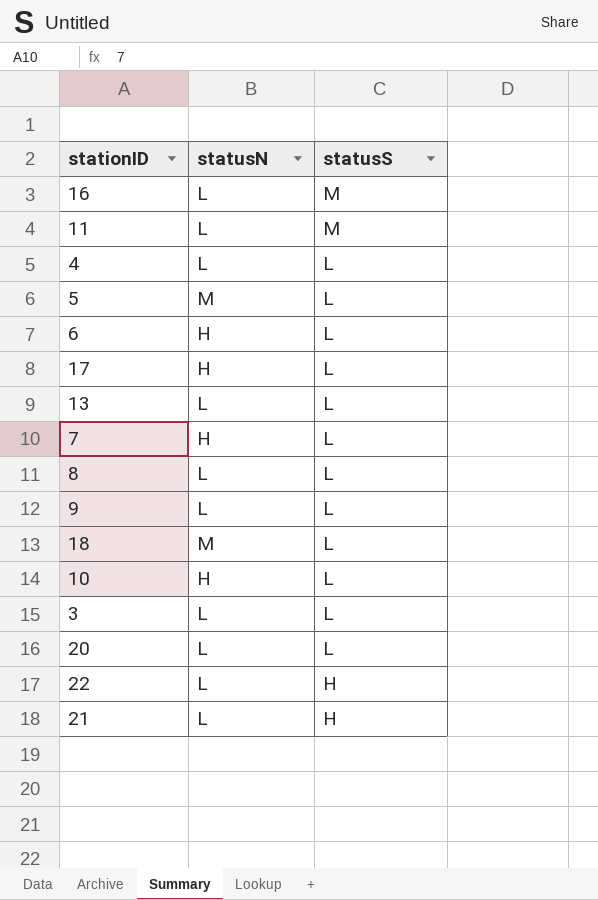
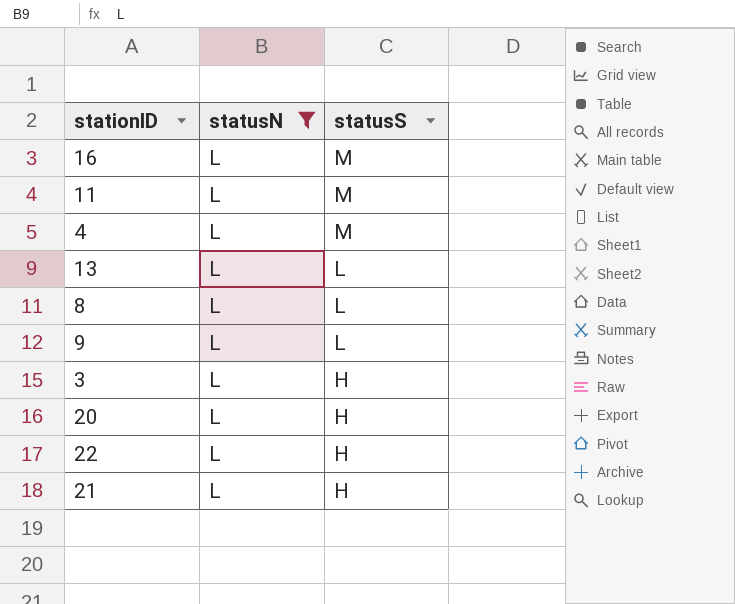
filter: none -> statusN = L
4 | statusS: L -> M
3 | statusS: L -> H
20 | statusS: L -> H

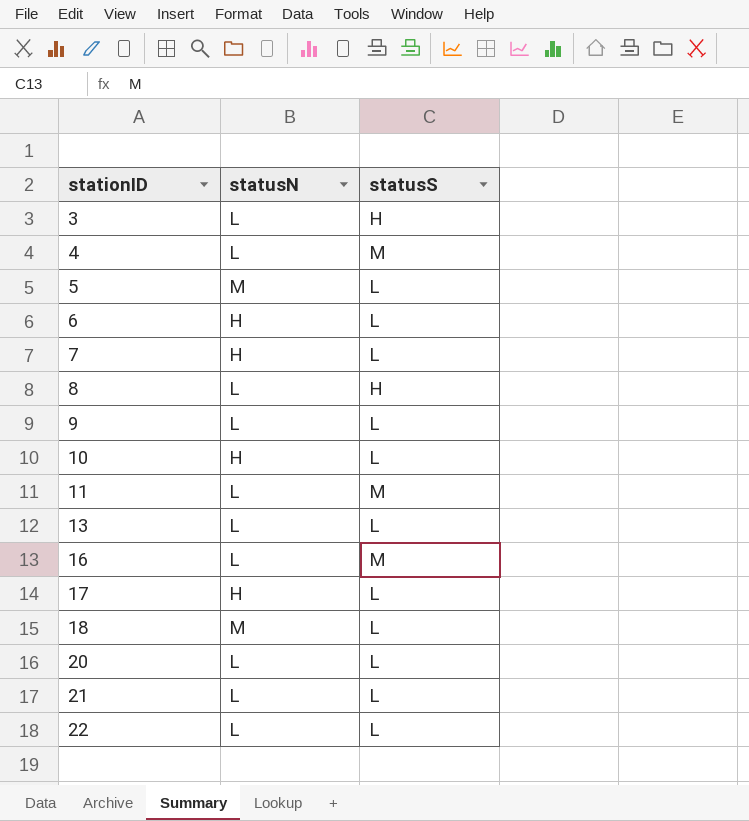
filter: statusN = L -> none
row order: statusS descending -> stationID ascending
8 | statusS: L -> H
20 | statusS: H -> L
21 | statusS: H -> L
22 | statusS: H -> L

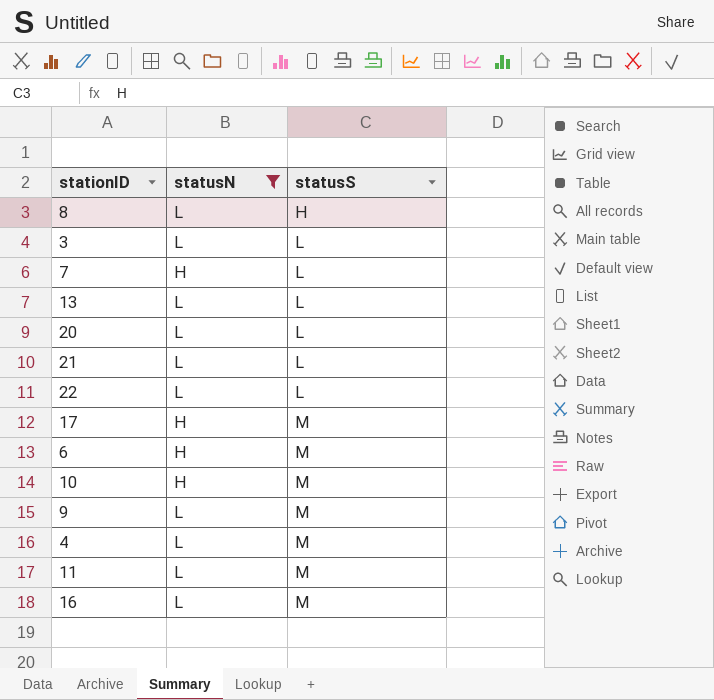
filter: none -> statusN != M
row order: stationID ascending -> statusS ascending
3 | statusS: H -> L
17 | statusS: L -> M
6 | statusS: L -> M
10 | statusS: L -> M
9 | statusS: L -> M

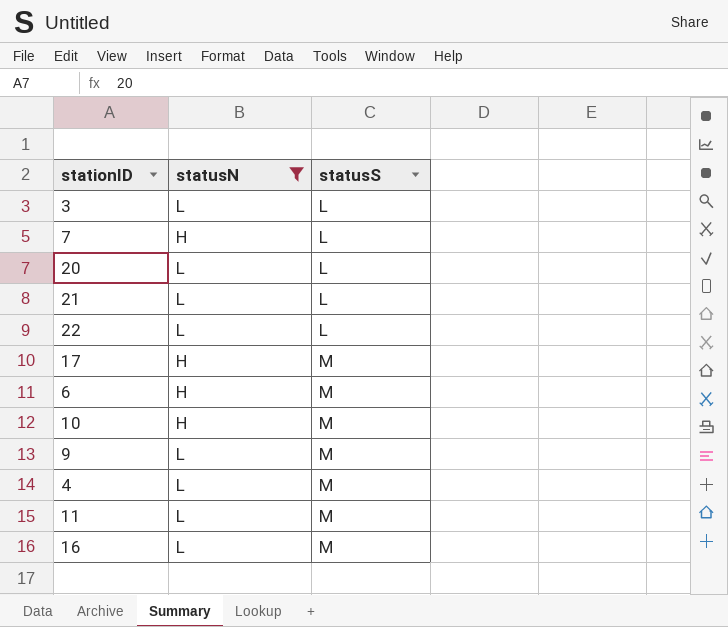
row 8: L | H -> none
row 13: L | L -> none

